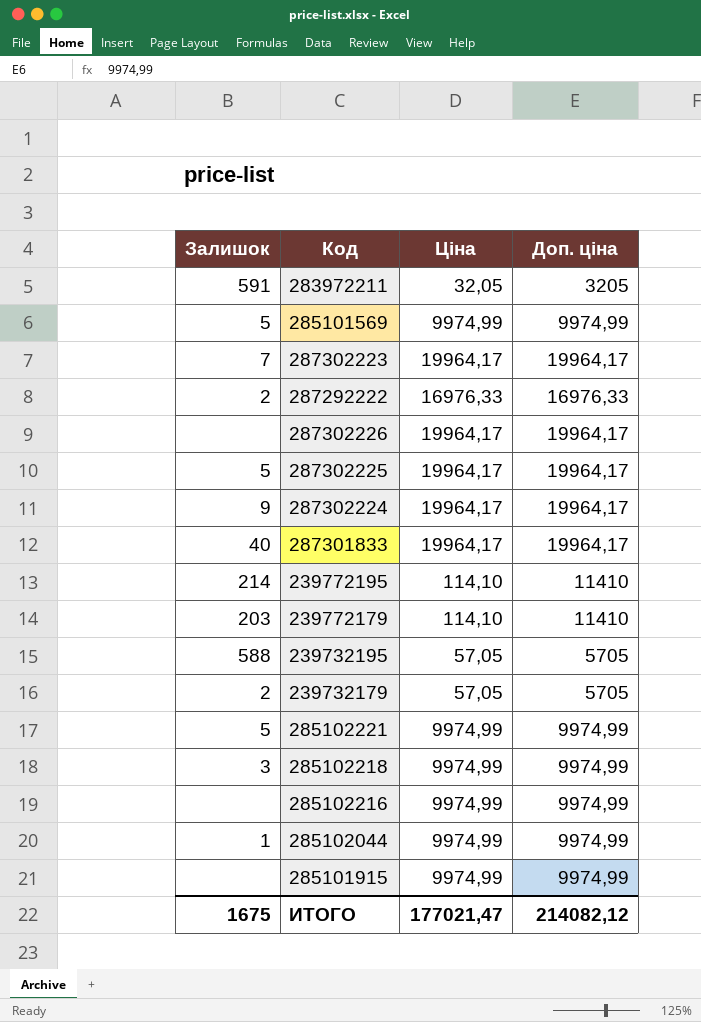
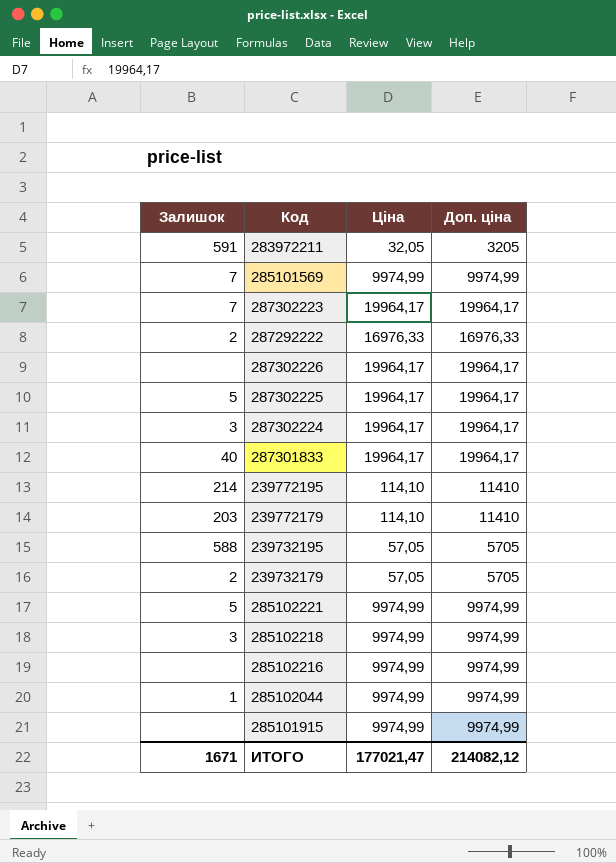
285101569 | Залишок: 5 -> 7
287302224 | Залишок: 9 -> 3
ИТОГО | Залишок: 1675 -> 1671

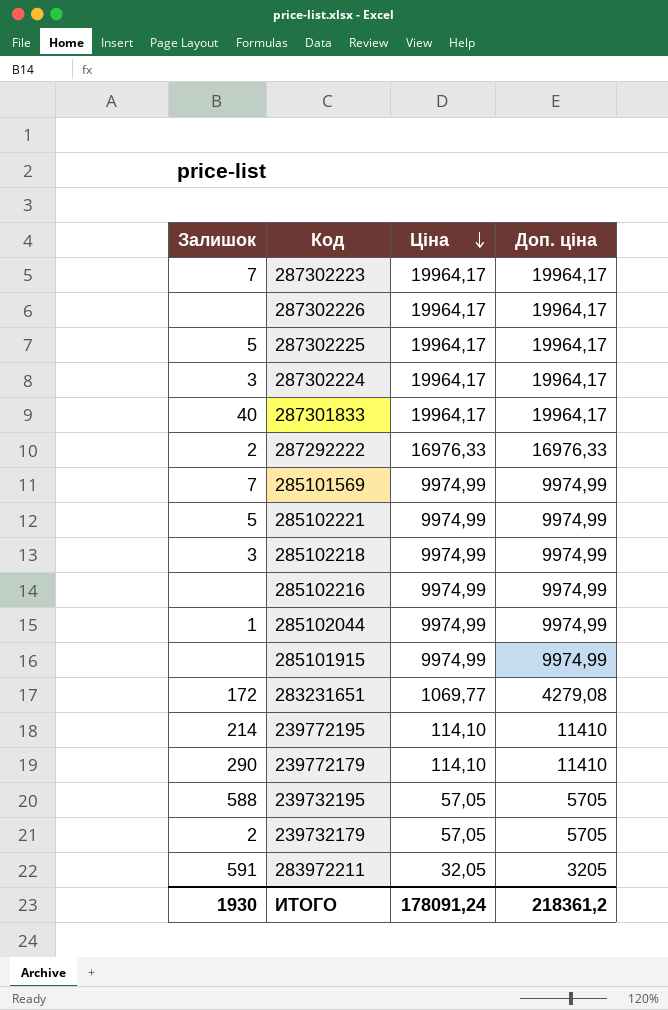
row order: none -> Ціна descending
row 283231651: none -> 172 | 1069,77 | 4279,08
239772179 | Залишок: 203 -> 290
ИТОГО | Залишок: 1671 -> 1930
ИТОГО | Ціна: 177021,47 -> 178091,24
ИТОГО | Доп. ціна: 214082,12 -> 218361,2

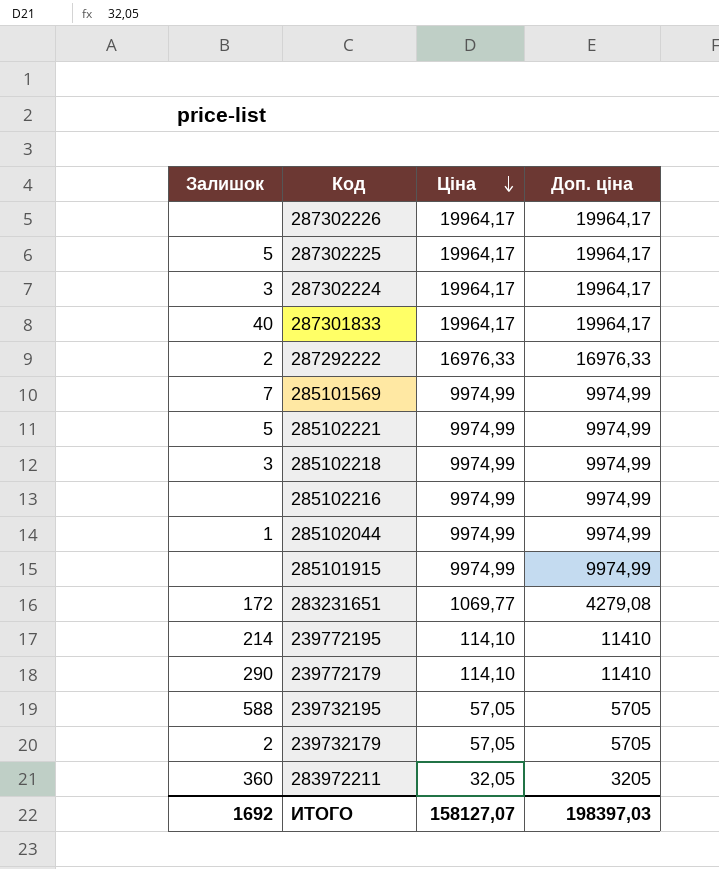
row 287302223: 7 | 19964,17 | 19964,17 -> none
283972211 | Залишок: 591 -> 360
ИТОГО | Залишок: 1930 -> 1692
ИТОГО | Ціна: 178091,24 -> 158127,07
ИТОГО | Доп. ціна: 218361,2 -> 198397,03

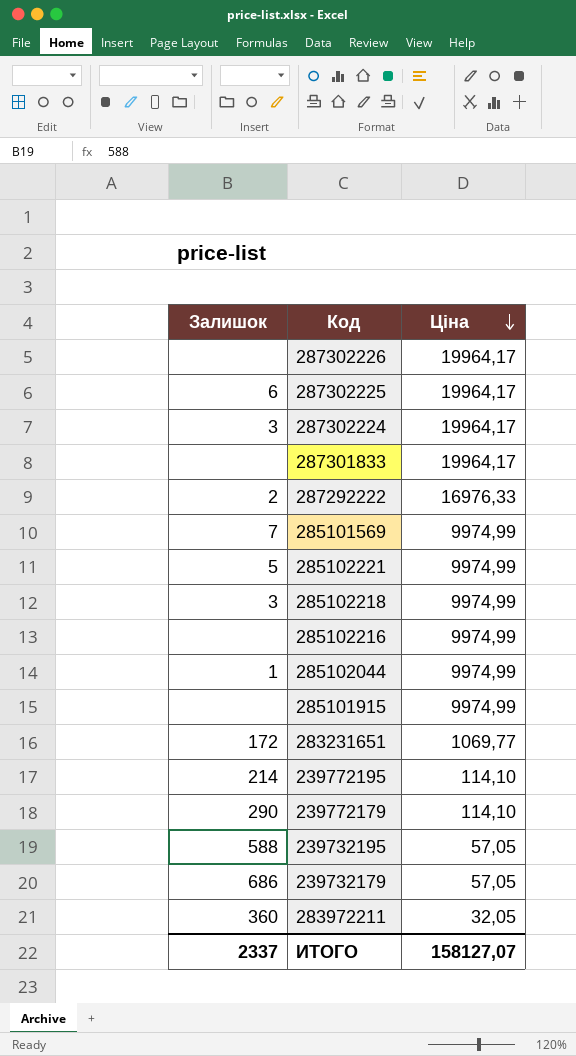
column Доп. ціна | position: 4 -> none
287302225 | Залишок: 5 -> 6
287301833 | Залишок: 40 -> none
239732179 | Залишок: 2 -> 686
ИТОГО | Залишок: 1692 -> 2337

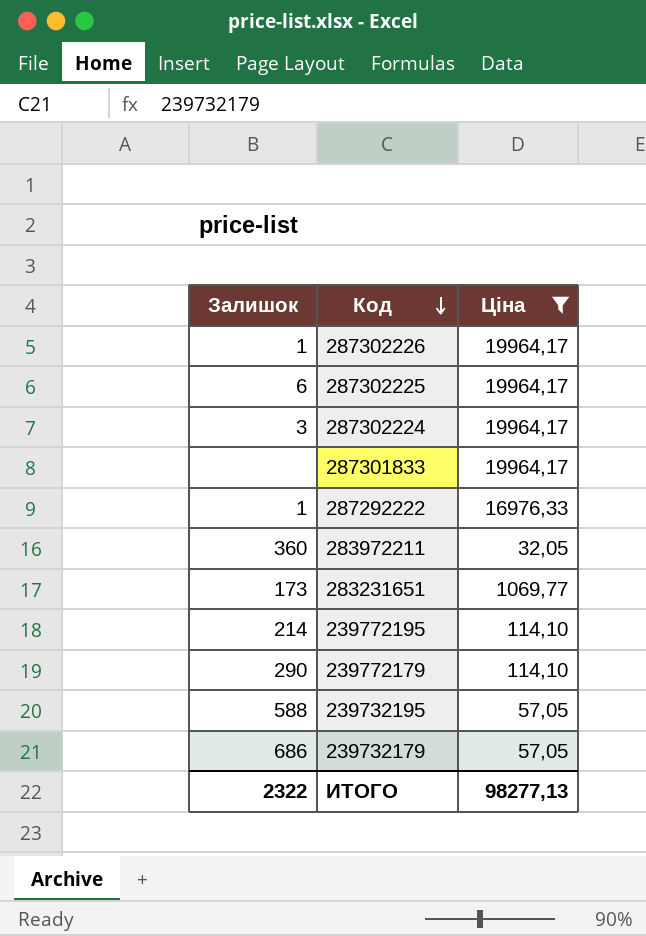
filter: none -> Ціна != 9974,99
row order: Ціна descending -> Код descending
287302226 | Залишок: none -> 1
287292222 | Залишок: 2 -> 1
283231651 | Залишок: 172 -> 173
ИТОГО | Залишок: 2337 -> 2322
ИТОГО | Ціна: 158127,07 -> 98277,13

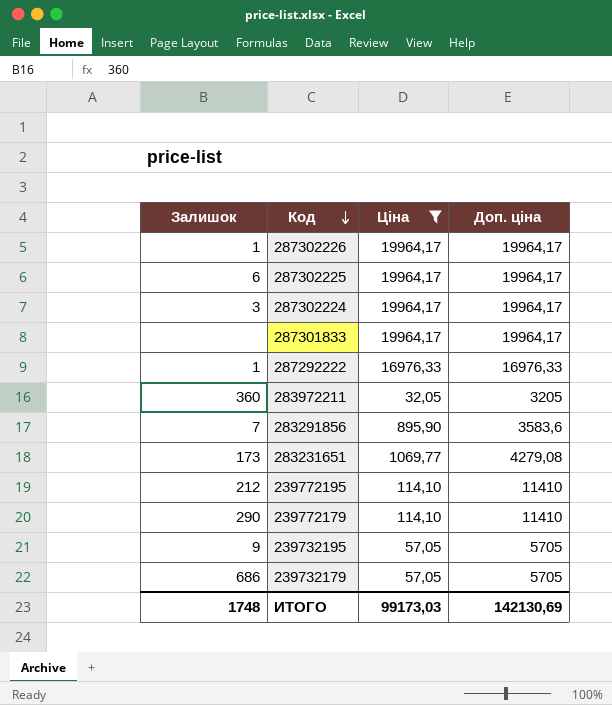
column Доп. ціна | position: none -> 4
row 283291856: none -> 7 | 895,90 | 3583,6
239772195 | Залишок: 214 -> 212
239732195 | Залишок: 588 -> 9
ИТОГО | Залишок: 2322 -> 1748
ИТОГО | Ціна: 98277,13 -> 99173,03

